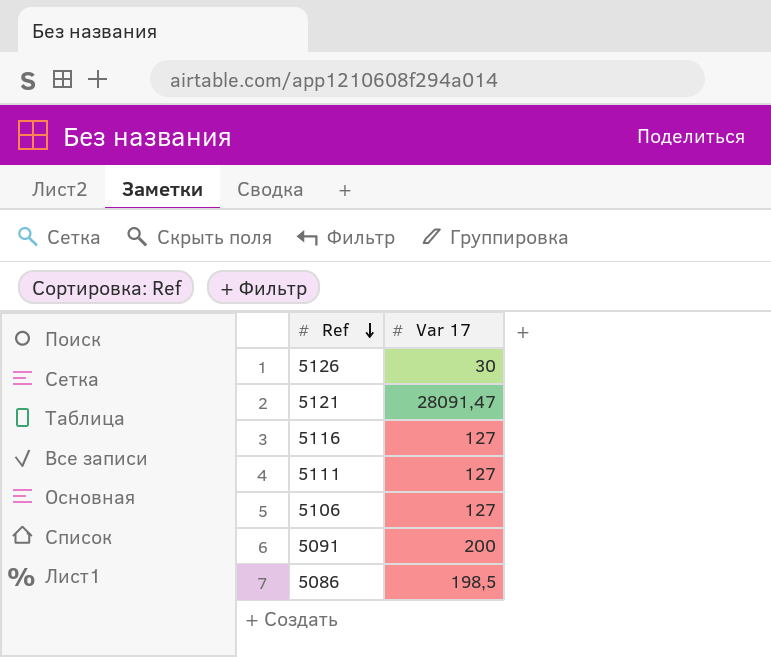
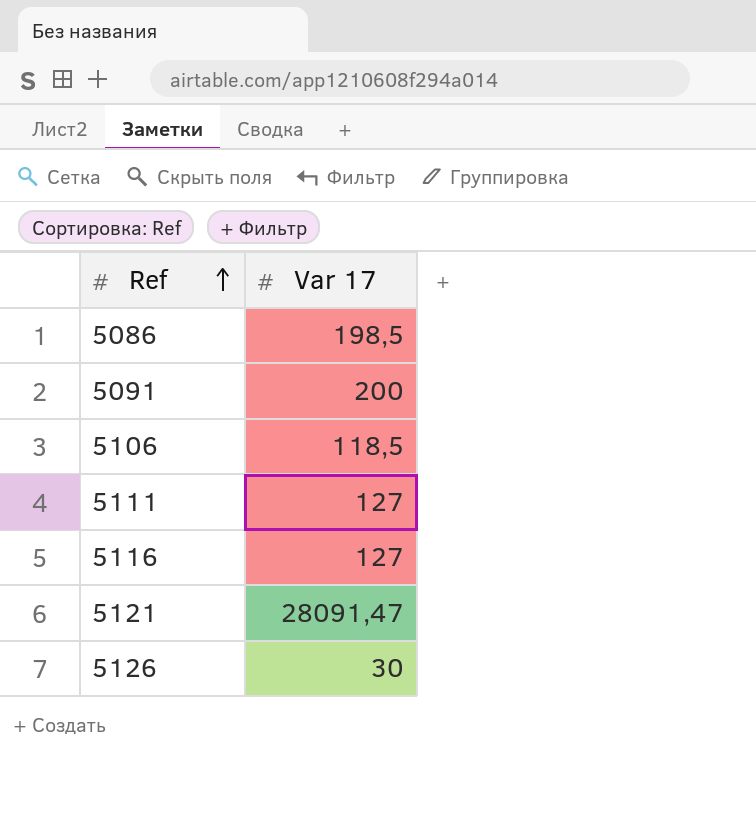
row order: Ref descending -> Ref ascending
5106 | Var 17: 127 -> 118,5

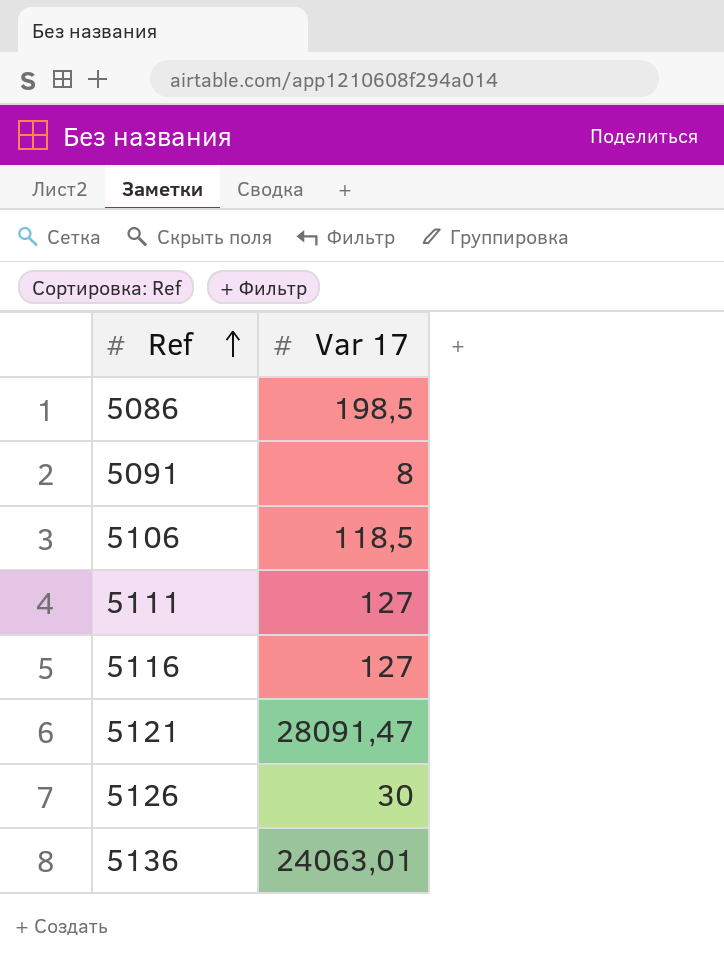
5091 | Var 17: 200 -> 8
row 5136: none -> 24063,01

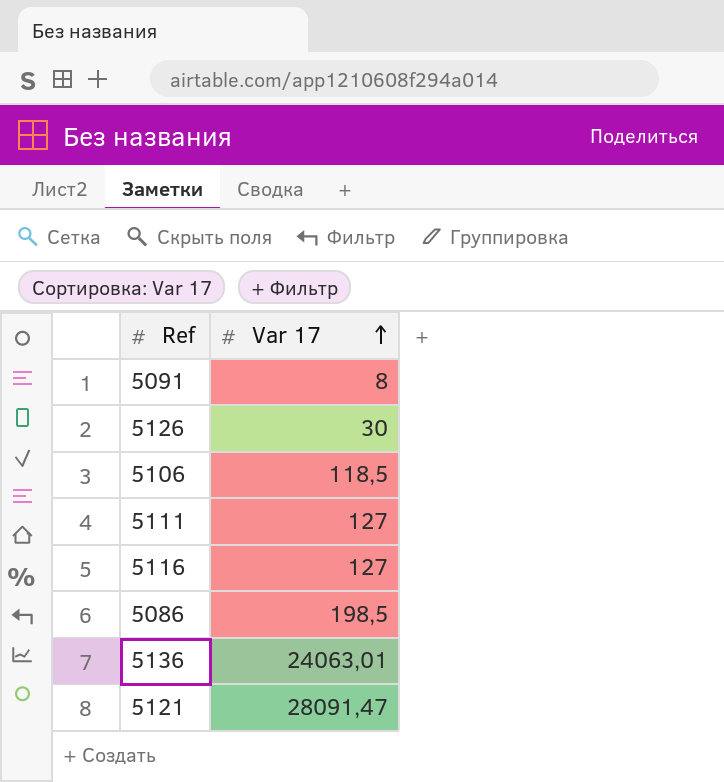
row order: Ref ascending -> Var 17 ascending

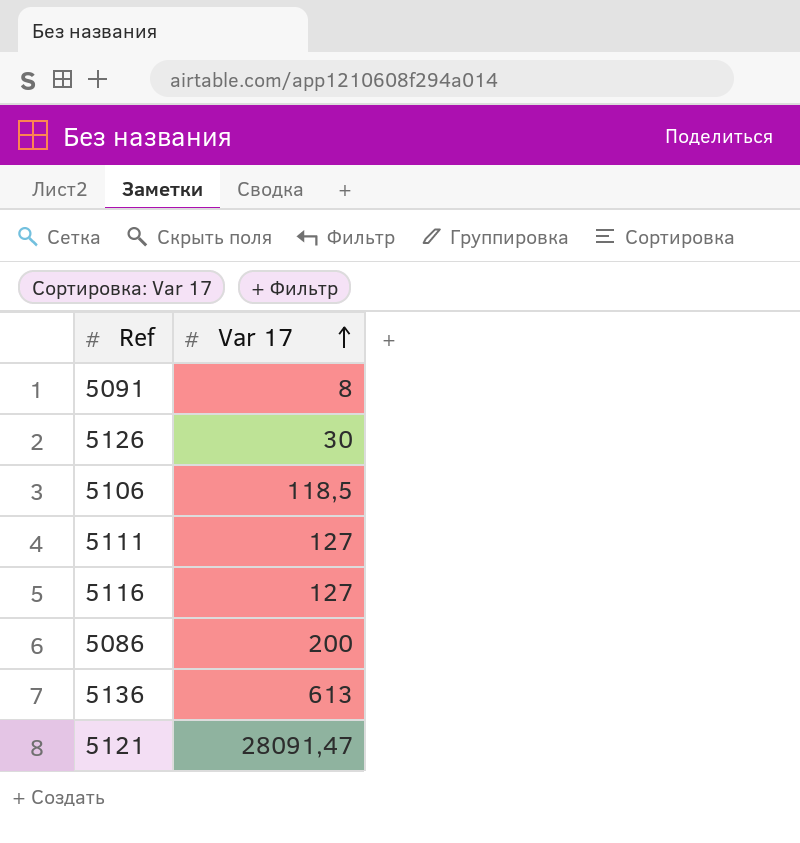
5086 | Var 17: 198,5 -> 200
5136 | Var 17: 24063,01 -> 613

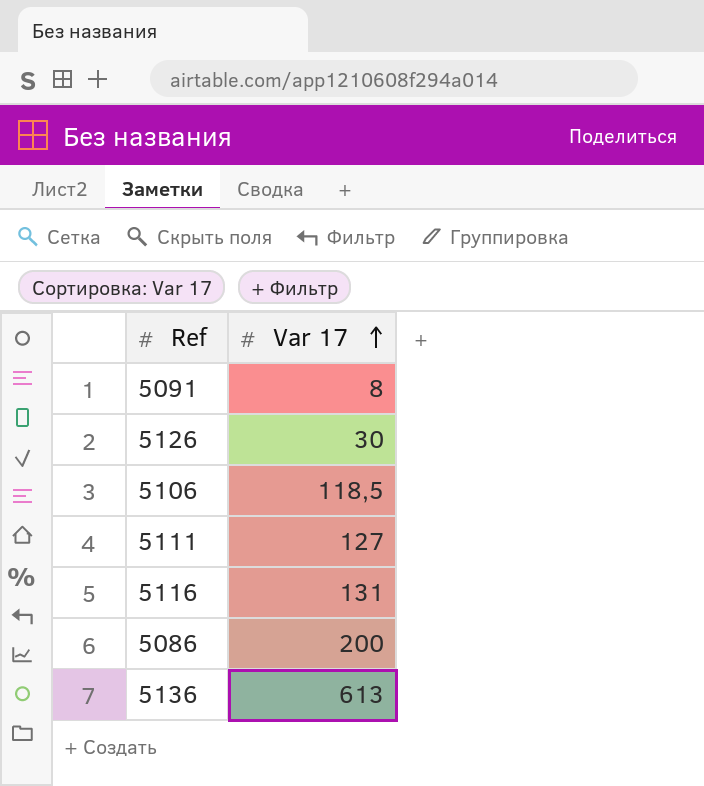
row 5121: 28091,47 -> none
5116 | Var 17: 127 -> 131

